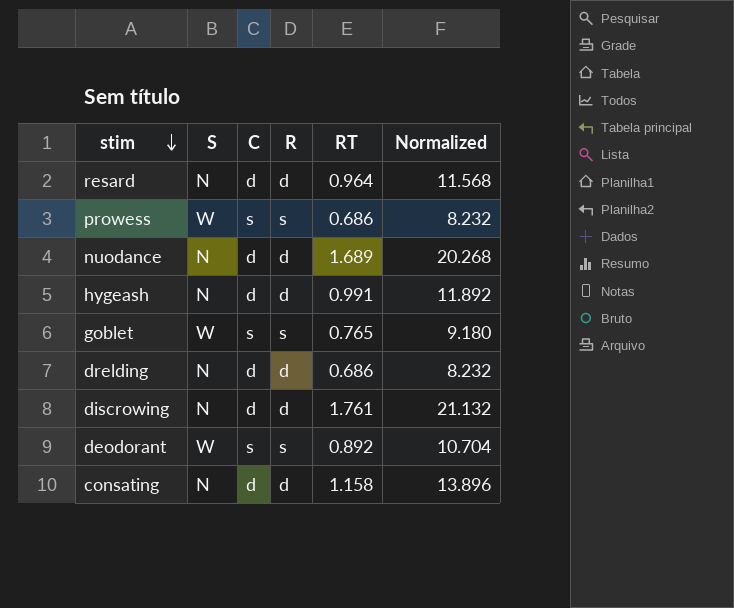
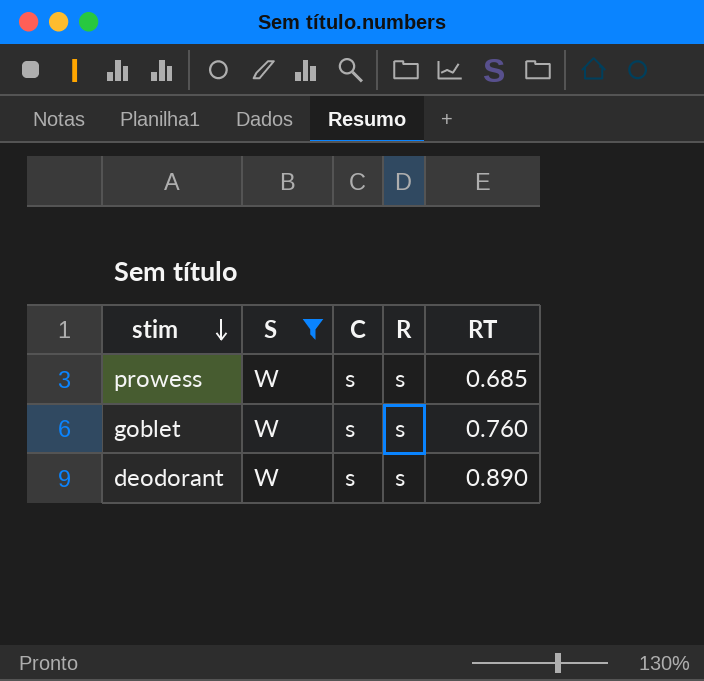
filter: none -> S = W
column Normalized | formula: [RT] * 12 -> none
prowess | RT: 0.686 -> 0.685
goblet | RT: 0.765 -> 0.760
deodorant | RT: 0.892 -> 0.890

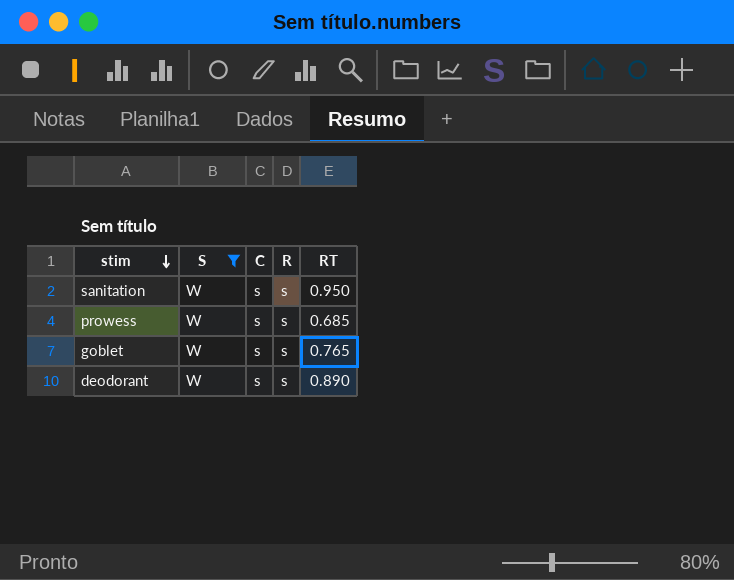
row sanitation: none -> W | s | s | 0.950
goblet | RT: 0.760 -> 0.765

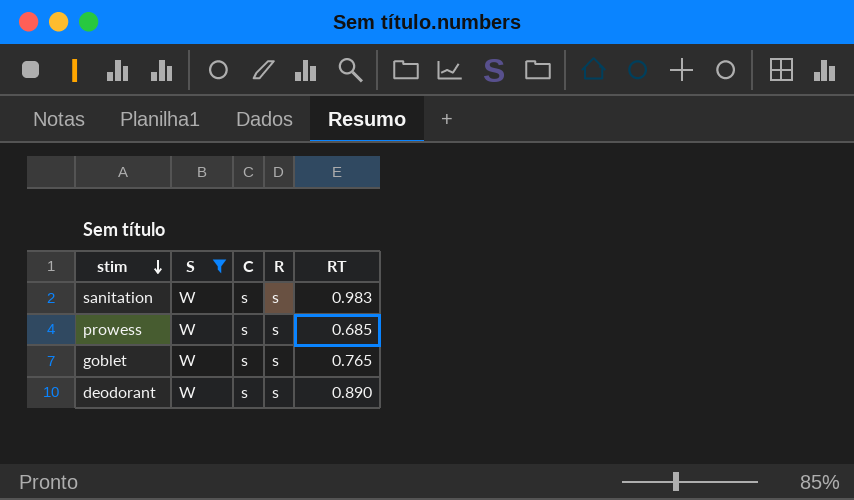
sanitation | RT: 0.950 -> 0.983

